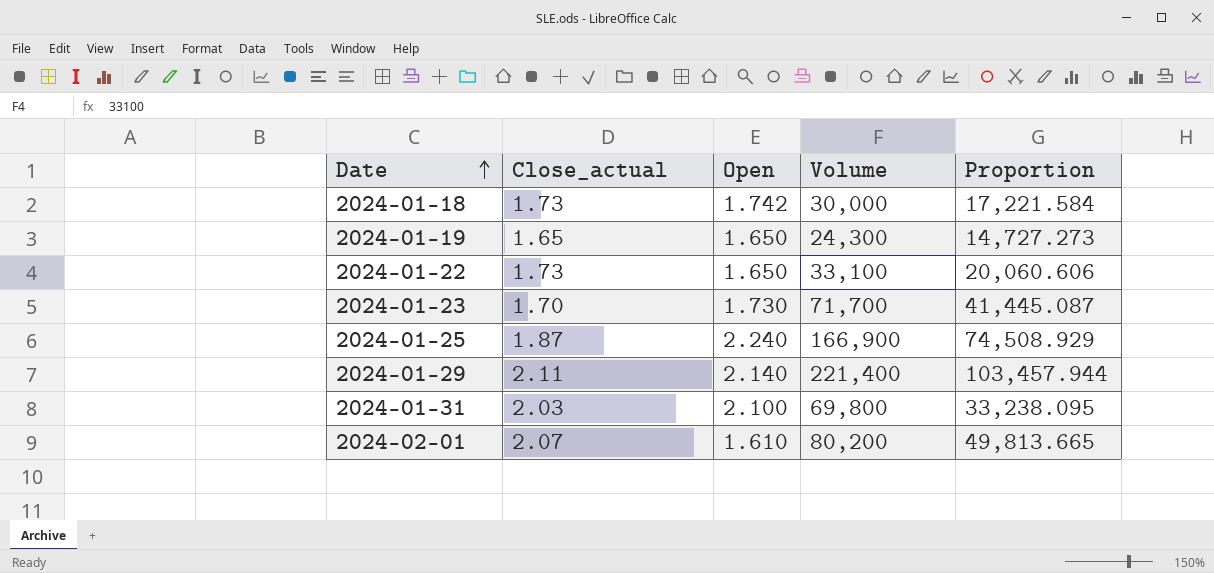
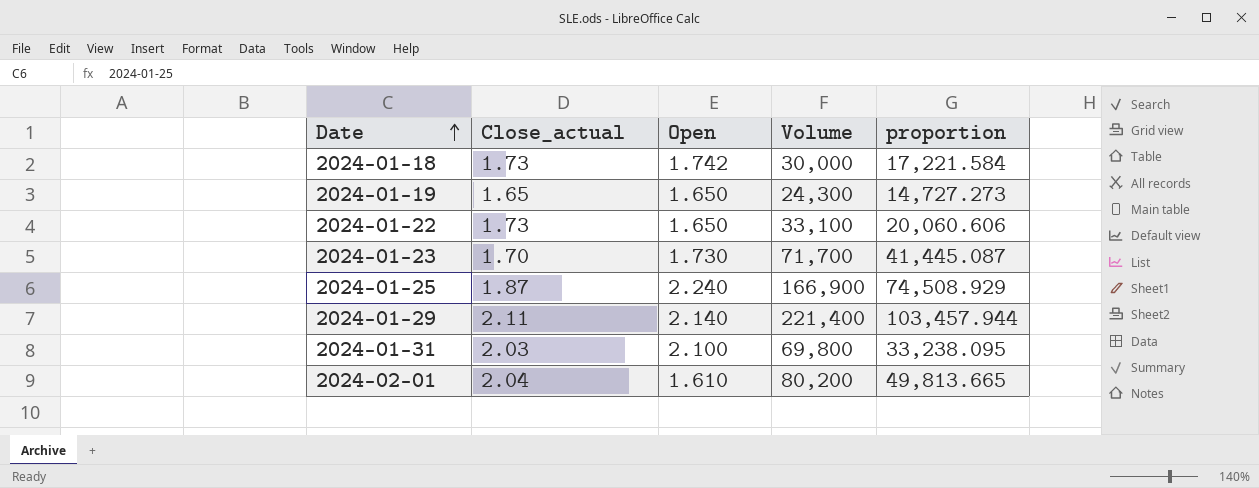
column name: Proportion -> proportion
2024-02-01 | Close_actual: 2.07 -> 2.04

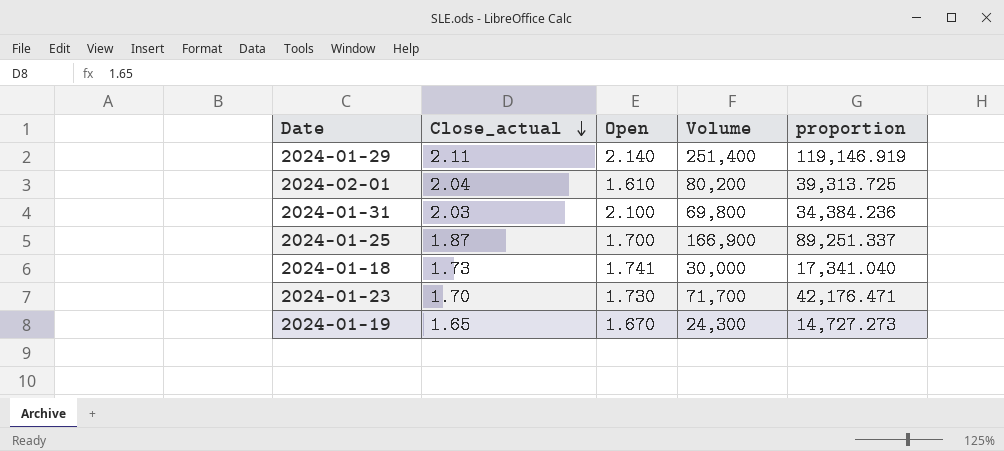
row order: Date ascending -> Close_actual descending
column proportion | formula: [Volume] / [Open] -> [Volume] / [Close_actual]
row 2024-01-22: 1.73 | 1.650 | 33,100 | 20,060.606 -> none
2024-01-29 | Volume: 221,400 -> 251,400
2024-01-25 | Open: 2.240 -> 1.700
2024-01-18 | Open: 1.742 -> 1.741
2024-01-19 | Open: 1.650 -> 1.670

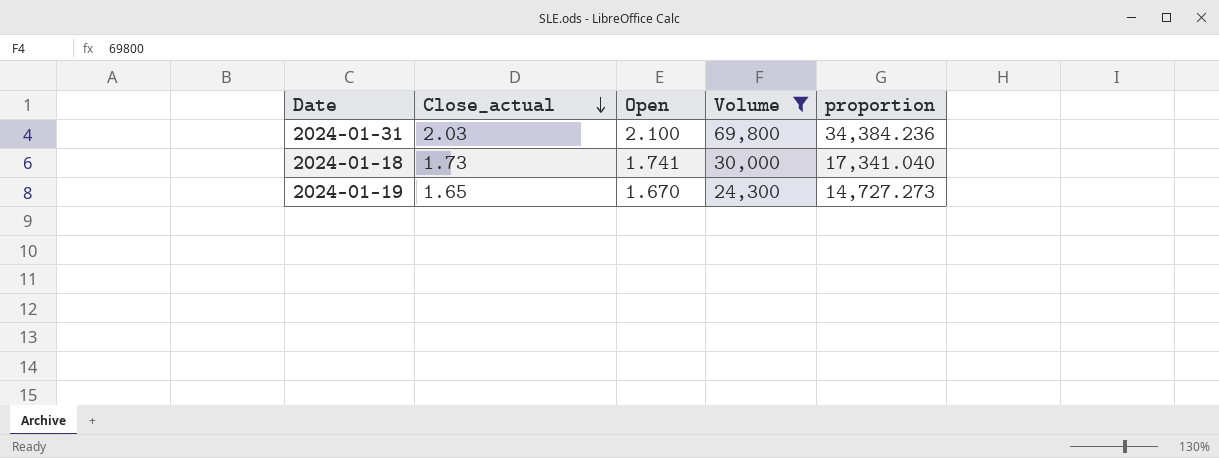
filter: none -> Volume <= 69,800

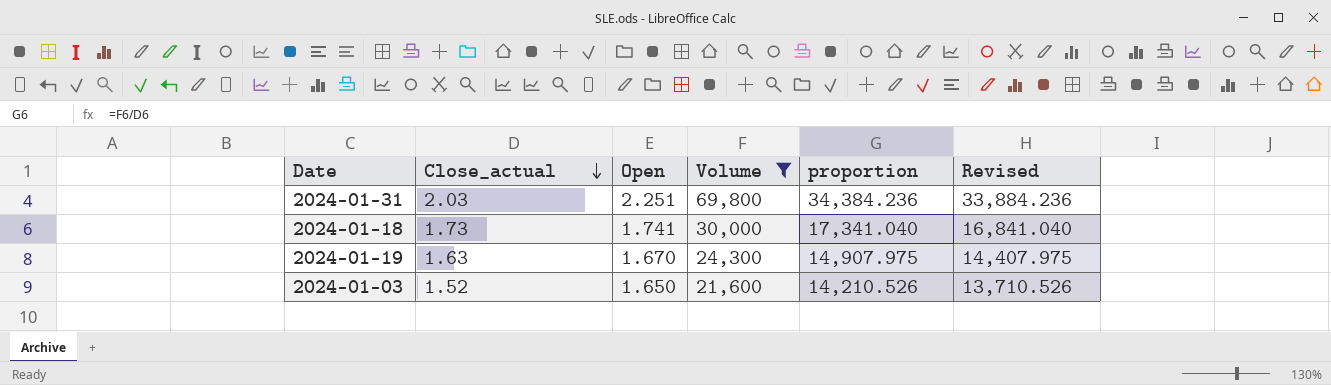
column Revised | formula: none -> [proportion] - 500
2024-01-31 | Open: 2.100 -> 2.251
2024-01-19 | Close_actual: 1.65 -> 1.63
2024-01-19 | proportion: 14,727.273 -> 14,907.975
row 2024-01-03: none -> 1.52 | 1.650 | 21,600 | 14,210.526 | 13,710.526

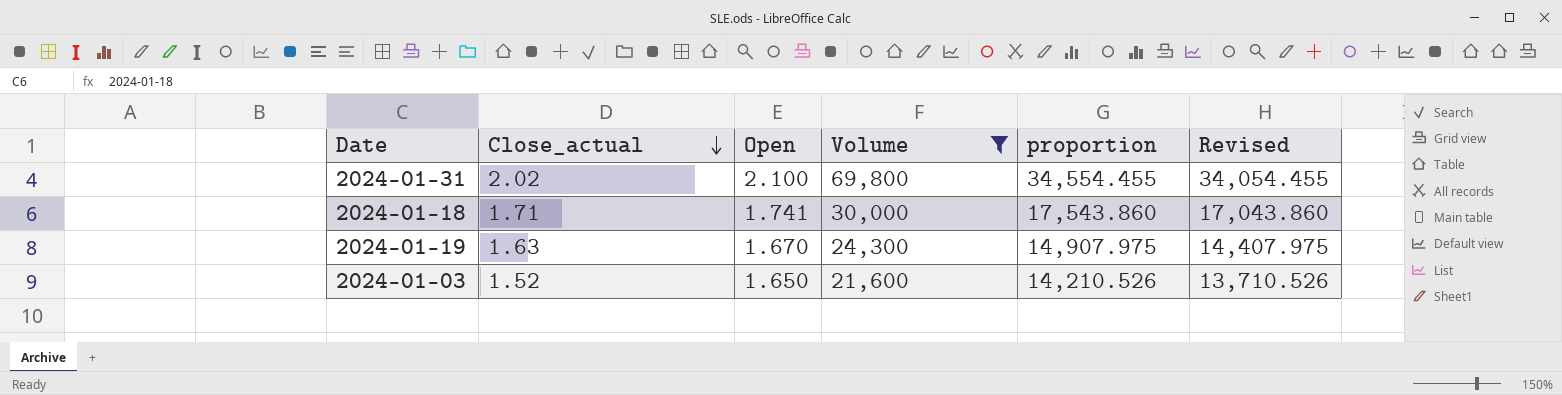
2024-01-31 | Close_actual: 2.03 -> 2.02
2024-01-31 | Open: 2.251 -> 2.100
2024-01-31 | proportion: 34,384.236 -> 34,554.455
2024-01-31 | Revised: 33,884.236 -> 34,054.455
2024-01-18 | Close_actual: 1.73 -> 1.71
2024-01-18 | proportion: 17,341.040 -> 17,543.860
2024-01-18 | Revised: 16,841.040 -> 17,043.860

